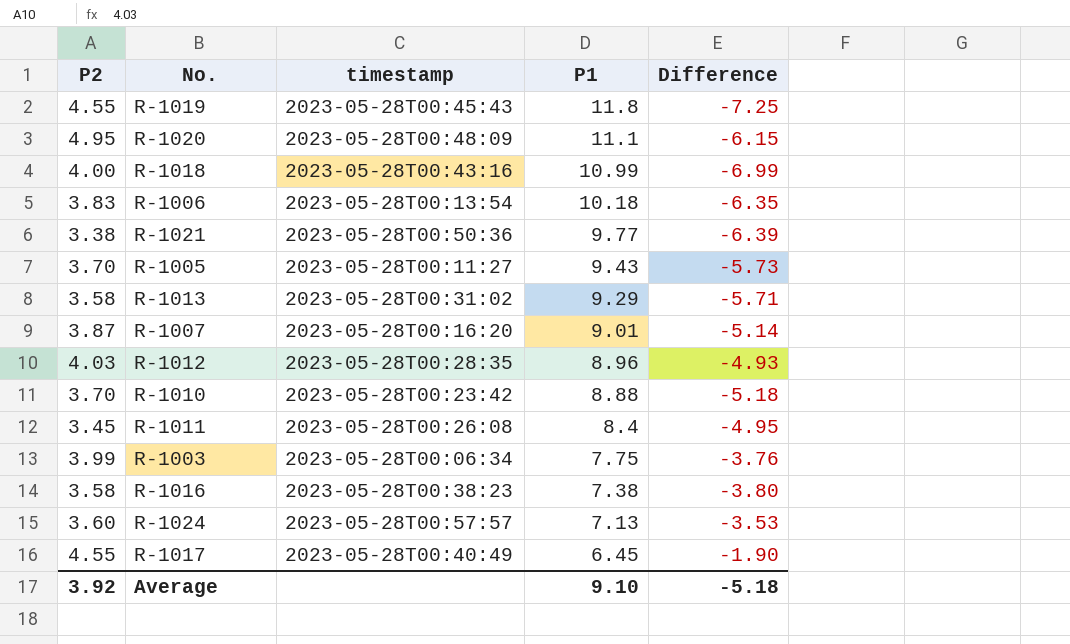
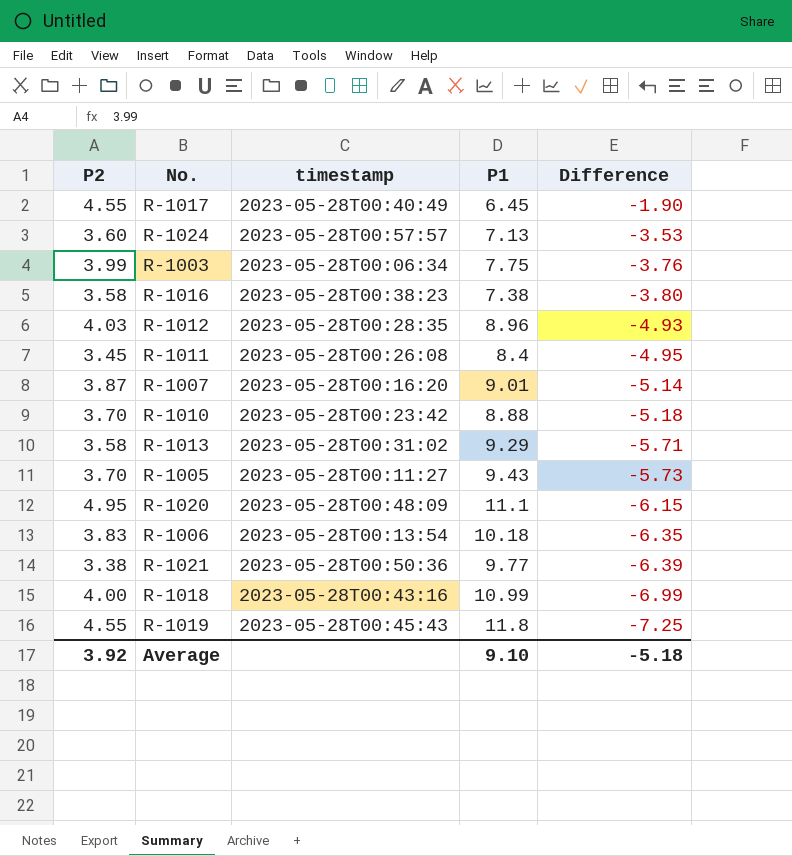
row order: P1 descending -> Difference descending

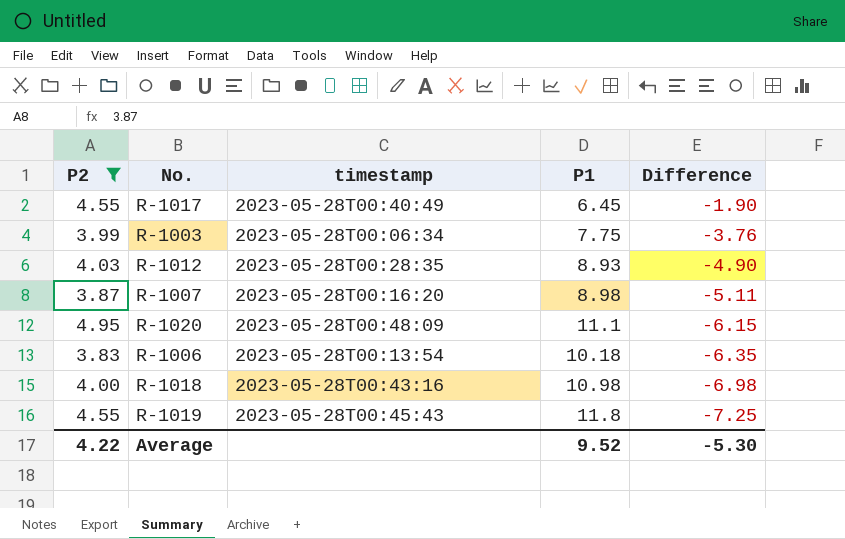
filter: none -> P2 >= 3.83
R-1012 | P1: 8.96 -> 8.93
R-1012 | Difference: -4.93 -> -4.90
R-1007 | P1: 9.01 -> 8.98
R-1007 | Difference: -5.14 -> -5.11
R-1018 | P1: 10.99 -> 10.98
R-1018 | Difference: -6.99 -> -6.98
Average | P2: 3.92 -> 4.22
Average | P1: 9.10 -> 9.52
Average | Difference: -5.18 -> -5.30

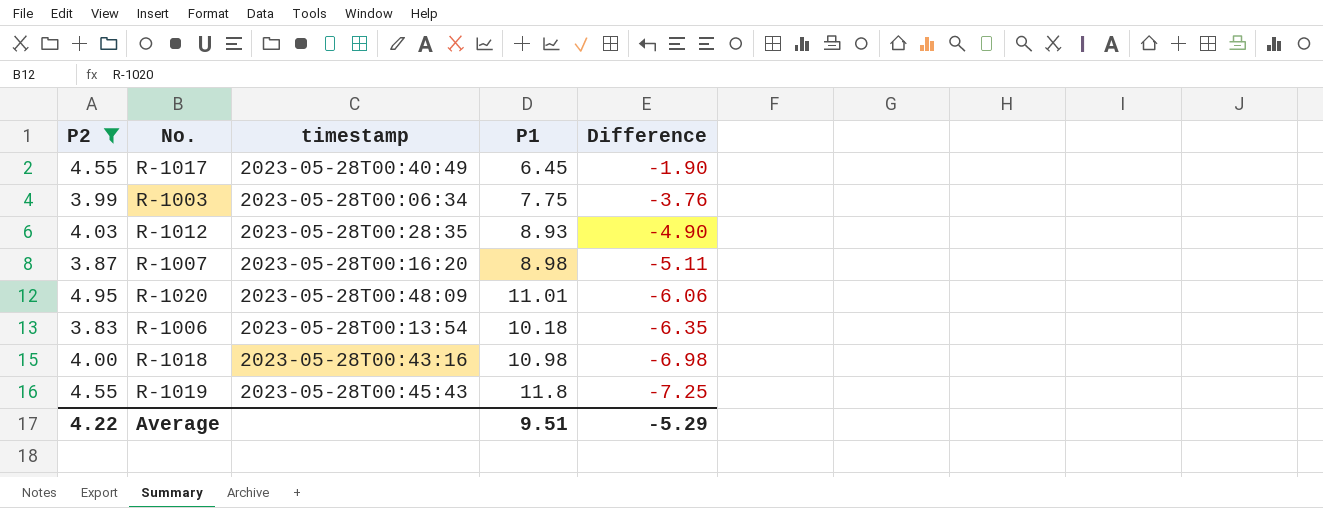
R-1020 | P1: 11.1 -> 11.01
R-1020 | Difference: -6.15 -> -6.06
Average | P1: 9.52 -> 9.51
Average | Difference: -5.30 -> -5.29

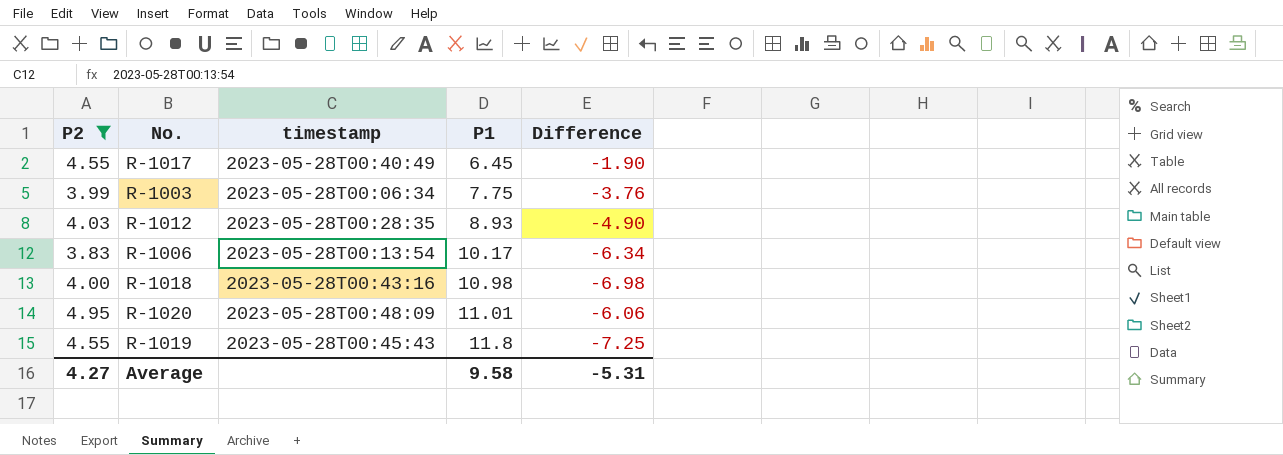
row order: Difference descending -> P1 ascending
row R-1007: 3.87 | 2023-05-28T00:16:20 | 8.98 | -5.11 -> none
R-1006 | P1: 10.18 -> 10.17
R-1006 | Difference: -6.35 -> -6.34
Average | P2: 4.22 -> 4.27
Average | P1: 9.51 -> 9.58
Average | Difference: -5.29 -> -5.31

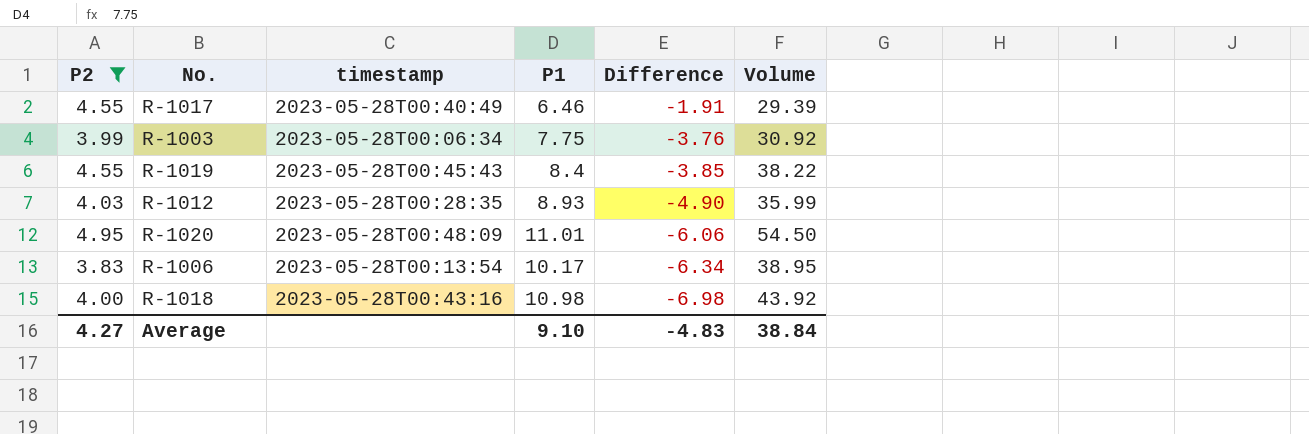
row order: P1 ascending -> Difference descending
column Volume | formula: none -> [P2] * [P1]
R-1017 | P1: 6.45 -> 6.46
R-1017 | Difference: -1.90 -> -1.91
R-1019 | P1: 11.8 -> 8.4
R-1019 | Difference: -7.25 -> -3.85
Average | P1: 9.58 -> 9.10
Average | Difference: -5.31 -> -4.83

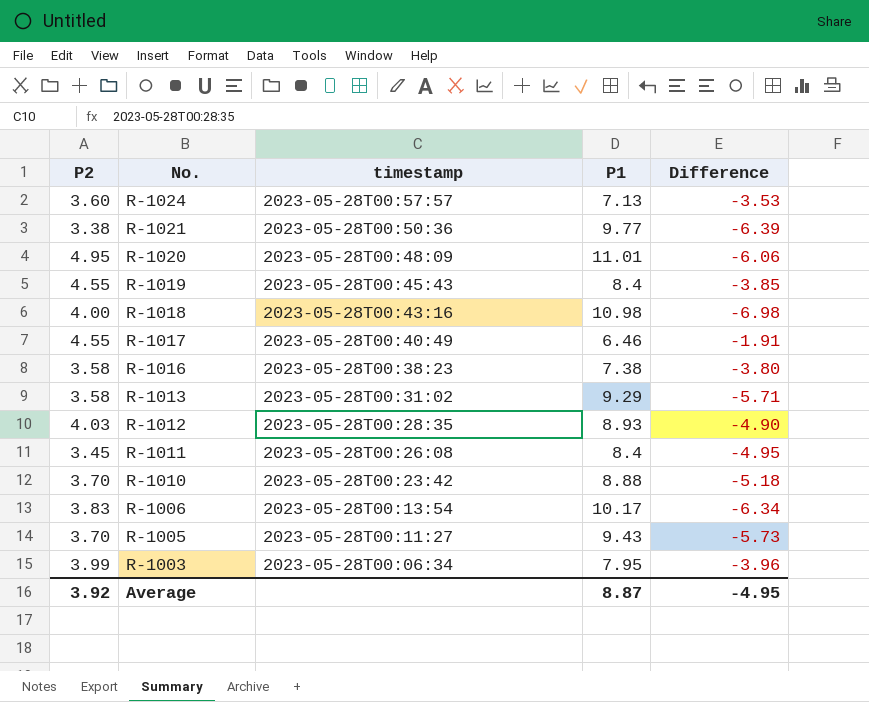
filter: P2 >= 3.83 -> none
row order: Difference descending -> No. descending
column Volume | formula: [P2] * [P1] -> none
R-1003 | P1: 7.75 -> 7.95
R-1003 | Difference: -3.76 -> -3.96
Average | P2: 4.27 -> 3.92
Average | P1: 9.10 -> 8.87
Average | Difference: -4.83 -> -4.95

